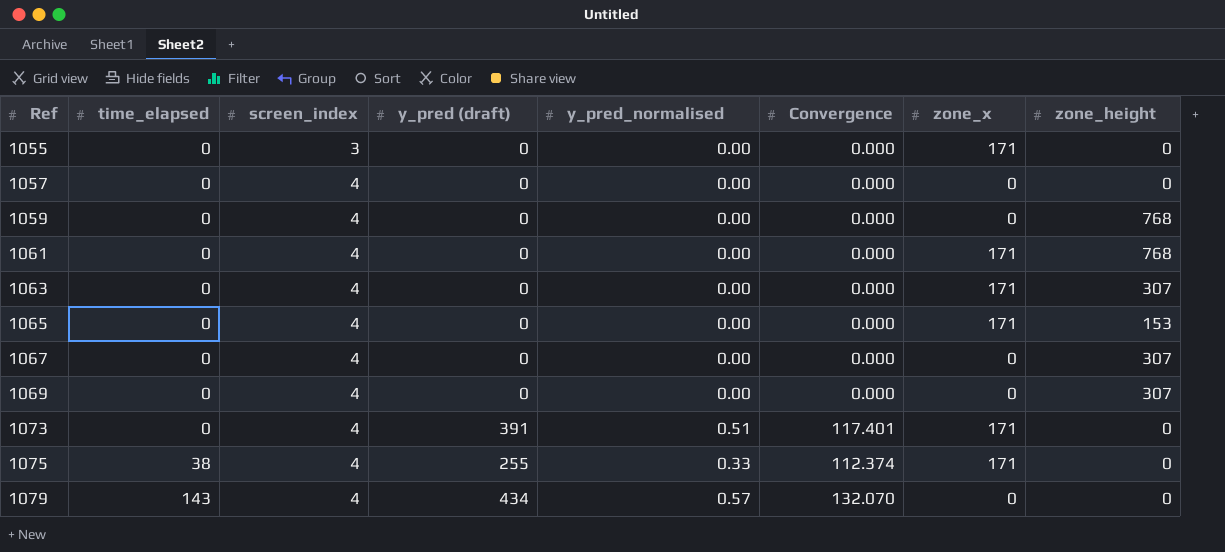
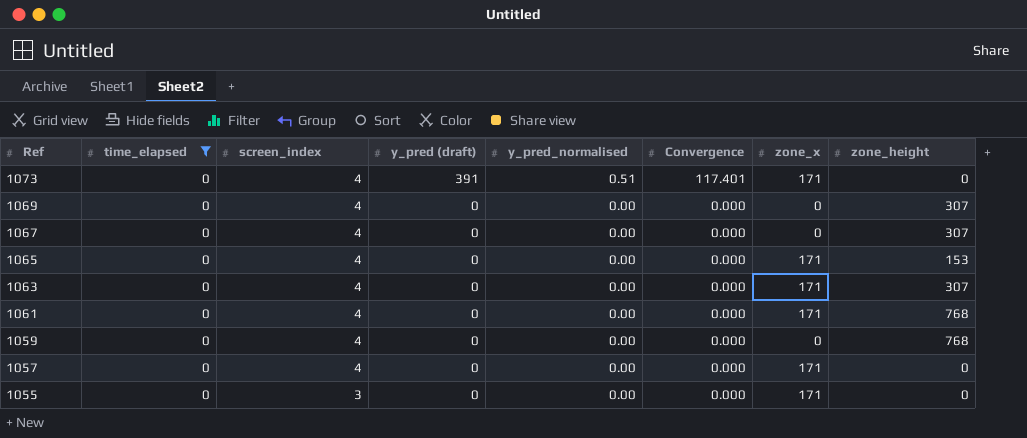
filter: none -> time_elapsed = 0
row order: Ref ascending -> Ref descending
1057 | zone_x: 0 -> 171

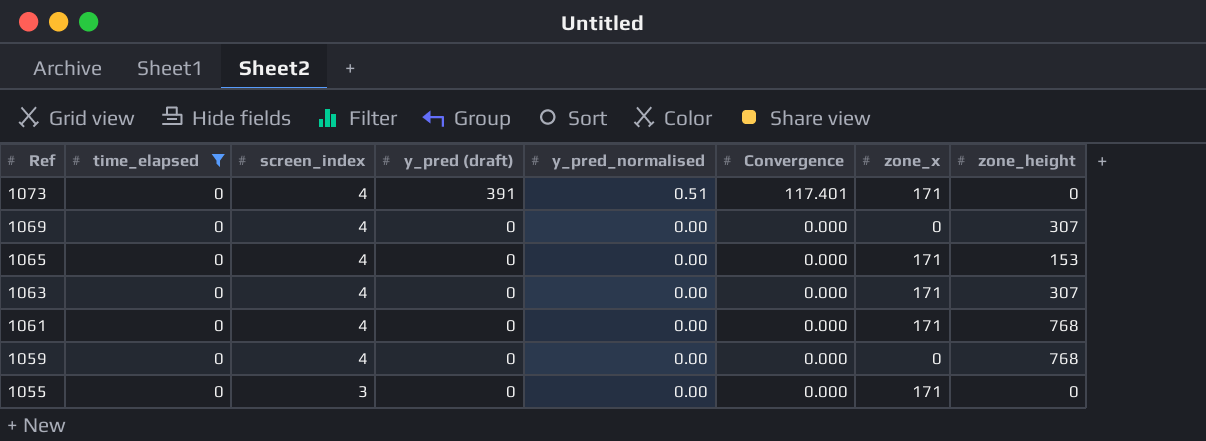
row 1067: 0 | 4 | 0 | 0.00 | 0.000 | 0 | 307 -> none
row 1057: 0 | 4 | 0 | 0.00 | 0.000 | 171 | 0 -> none

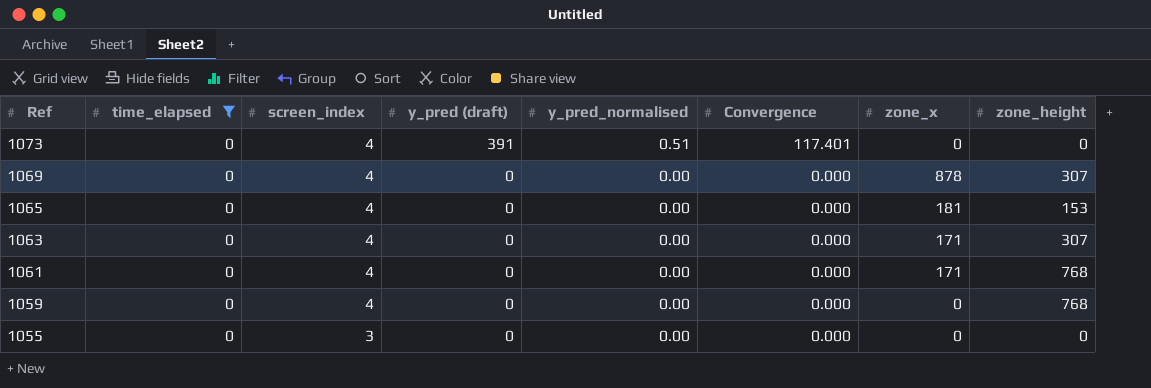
1073 | zone_x: 171 -> 0
1069 | zone_x: 0 -> 878
1065 | zone_x: 171 -> 181
1055 | zone_x: 171 -> 0

